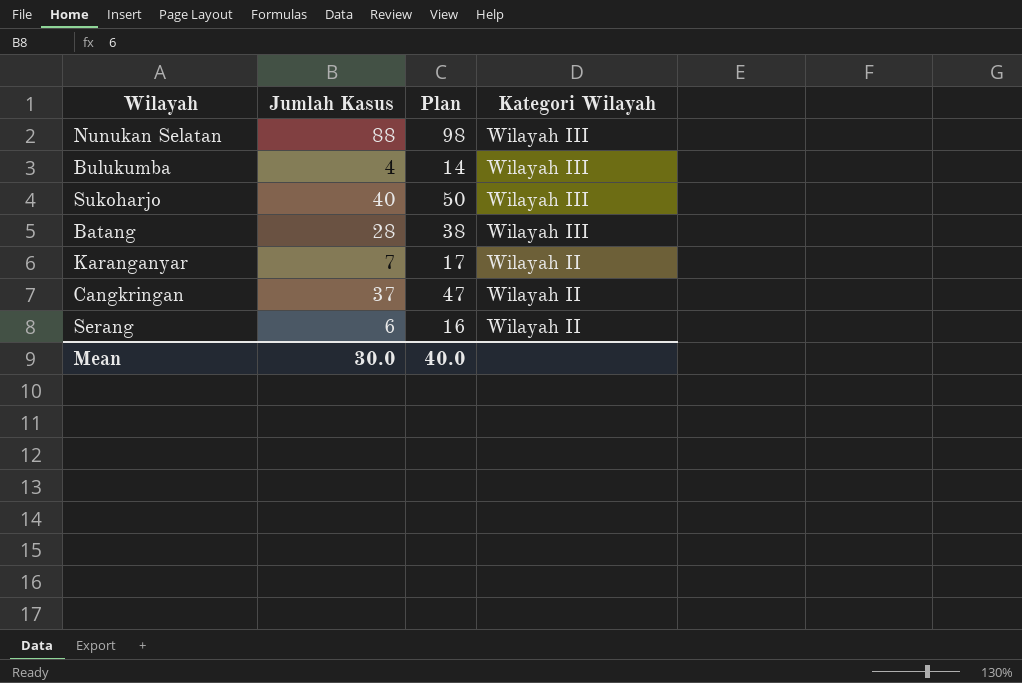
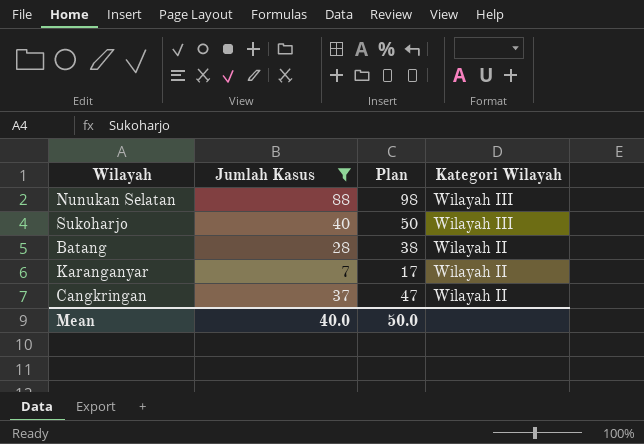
filter: none -> Jumlah Kasus >= 7
Batang | Kategori Wilayah: Wilayah III -> Wilayah II
Mean | Jumlah Kasus: 30.0 -> 40.0
Mean | Plan: 40.0 -> 50.0

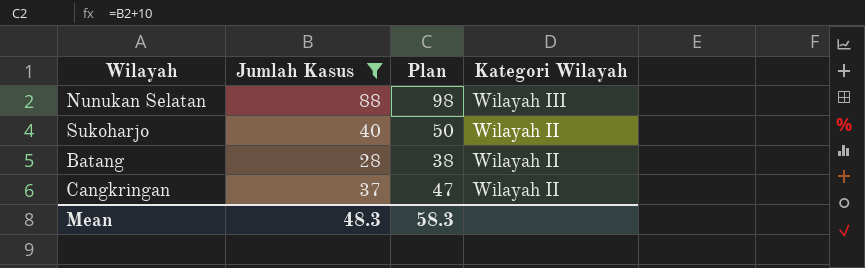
row Karanganyar: 7 | 17 | Wilayah II -> none
Sukoharjo | Kategori Wilayah: Wilayah III -> Wilayah II
Mean | Jumlah Kasus: 40.0 -> 48.3
Mean | Plan: 50.0 -> 58.3

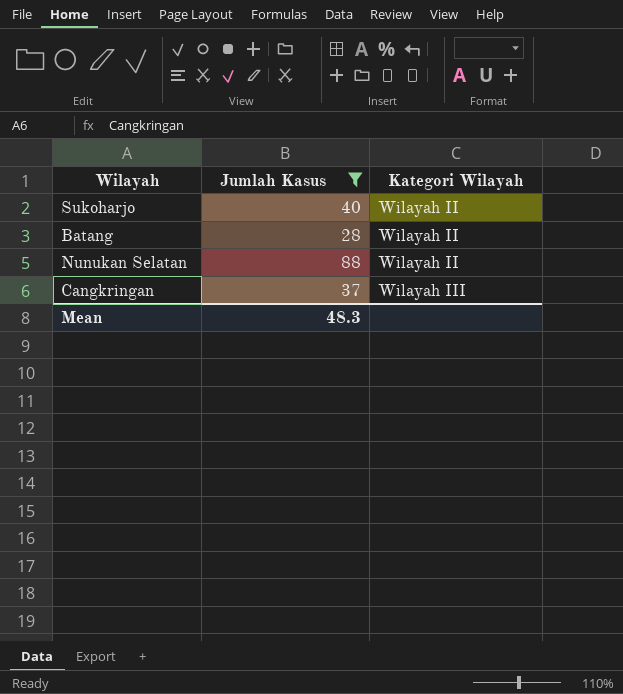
row order: Kategori Wilayah descending -> Kategori Wilayah ascending
column Plan | formula: [Jumlah Kasus] + 10 -> none
Nunukan Selatan | Kategori Wilayah: Wilayah III -> Wilayah II
Cangkringan | Kategori Wilayah: Wilayah II -> Wilayah III

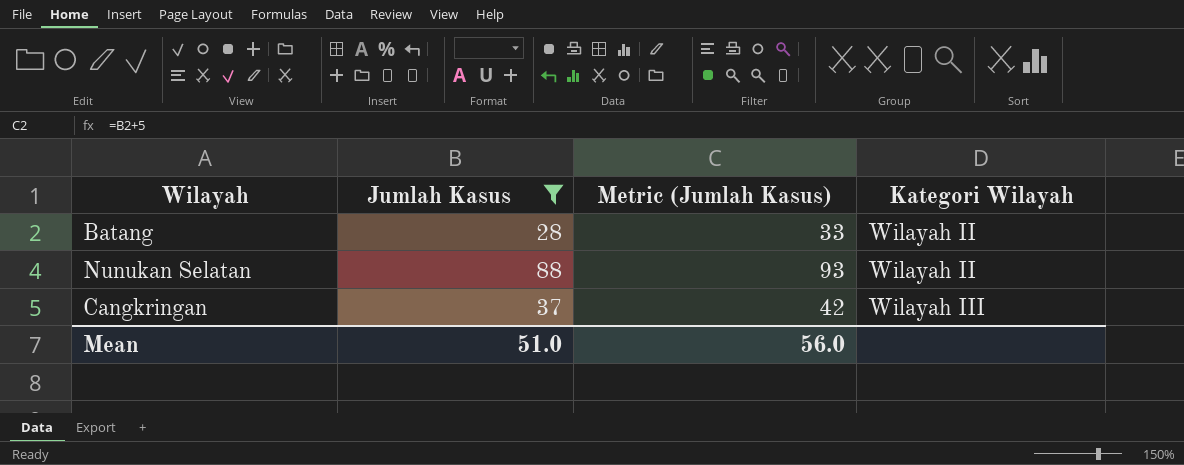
column Metric (Jumlah Kasus) | formula: none -> [Jumlah Kasus] + 5
row Sukoharjo: 40 | Wilayah II -> none
Mean | Jumlah Kasus: 48.3 -> 51.0

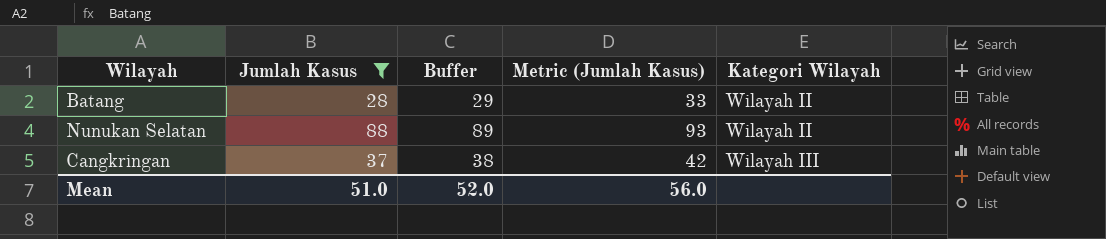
column Buffer | formula: none -> [Jumlah Kasus] + 1

